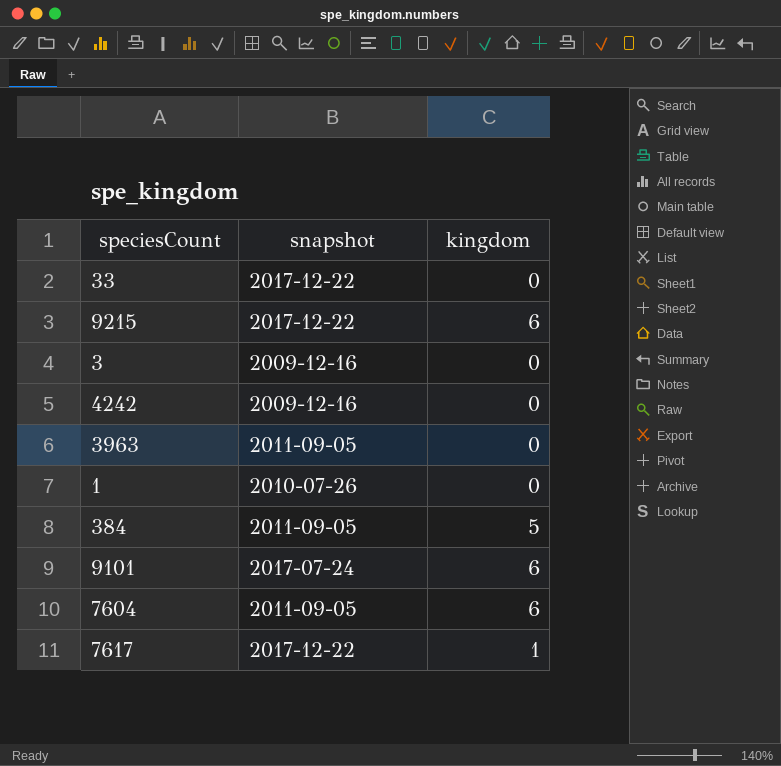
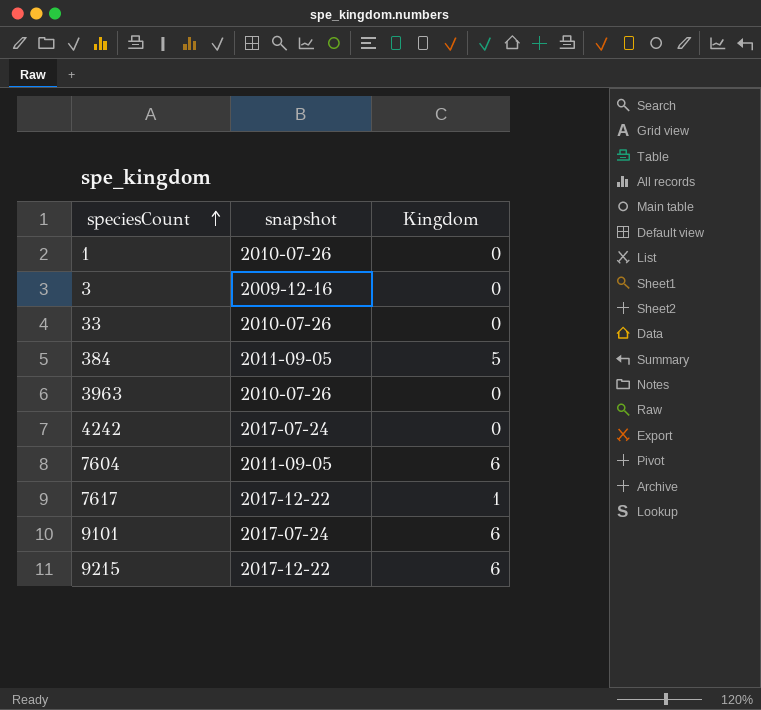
row order: none -> speciesCount ascending
column name: kingdom -> Kingdom
33 | snapshot: 2017-12-22 -> 2010-07-26
3963 | snapshot: 2011-09-05 -> 2010-07-26
4242 | snapshot: 2009-12-16 -> 2017-07-24

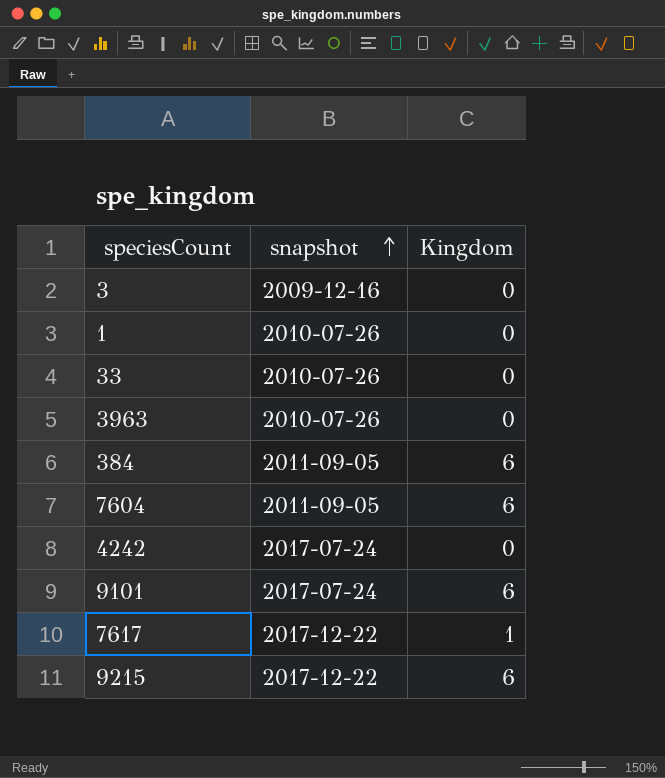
row order: speciesCount ascending -> snapshot ascending
384 | Kingdom: 5 -> 6

